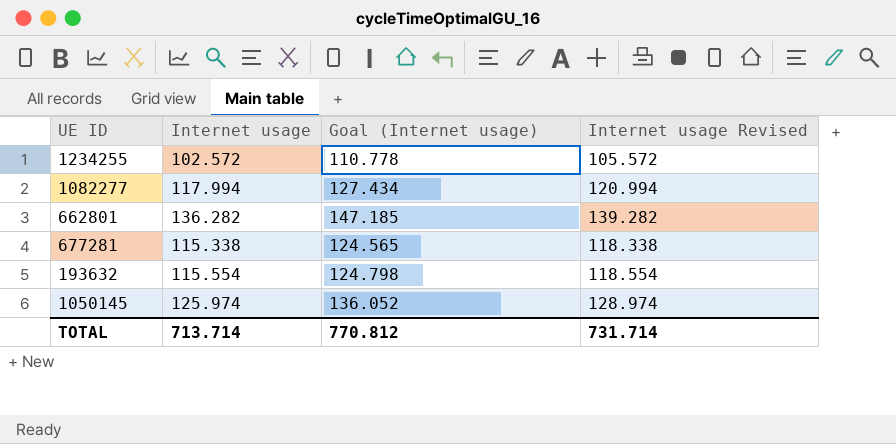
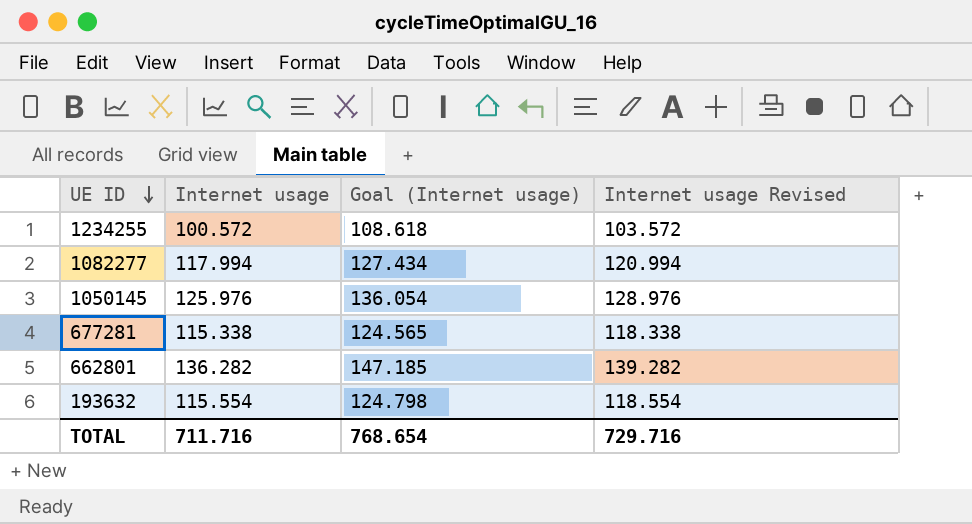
row order: none -> UE ID descending
1234255 | Internet usage: 102.572 -> 100.572
1234255 | Goal (Internet usage): 110.778 -> 108.618
1234255 | Internet usage Revised: 105.572 -> 103.572
1050145 | Internet usage: 125.974 -> 125.976
1050145 | Goal (Internet usage): 136.052 -> 136.054
1050145 | Internet usage Revised: 128.974 -> 128.976
TOTAL | Internet usage: 713.714 -> 711.716
TOTAL | Goal (Internet usage): 770.812 -> 768.654
TOTAL | Internet usage Revised: 731.714 -> 729.716

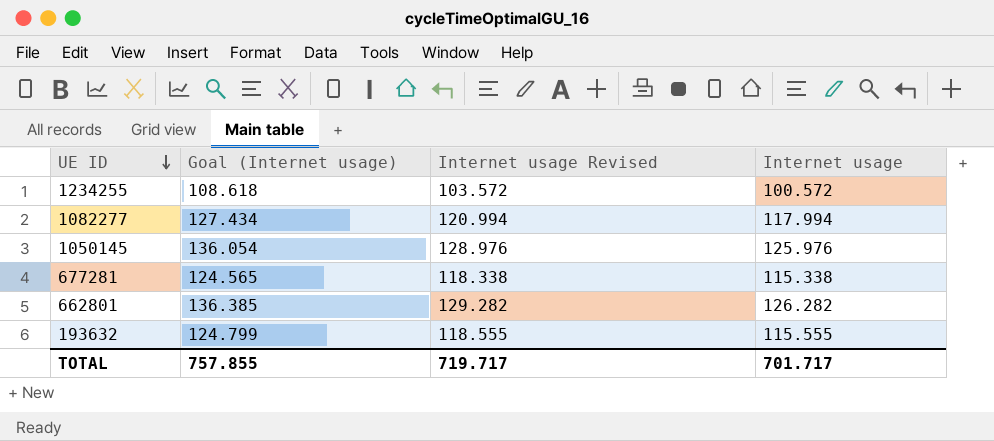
column Internet usage | position: 2 -> 4
662801 | Goal (Internet usage): 147.185 -> 136.385
662801 | Internet usage Revised: 139.282 -> 129.282
662801 | Internet usage: 136.282 -> 126.282
193632 | Goal (Internet usage): 124.798 -> 124.799
193632 | Internet usage Revised: 118.554 -> 118.555
193632 | Internet usage: 115.554 -> 115.555
TOTAL | Goal (Internet usage): 768.654 -> 757.855
TOTAL | Internet usage Revised: 729.716 -> 719.717
TOTAL | Internet usage: 711.716 -> 701.717

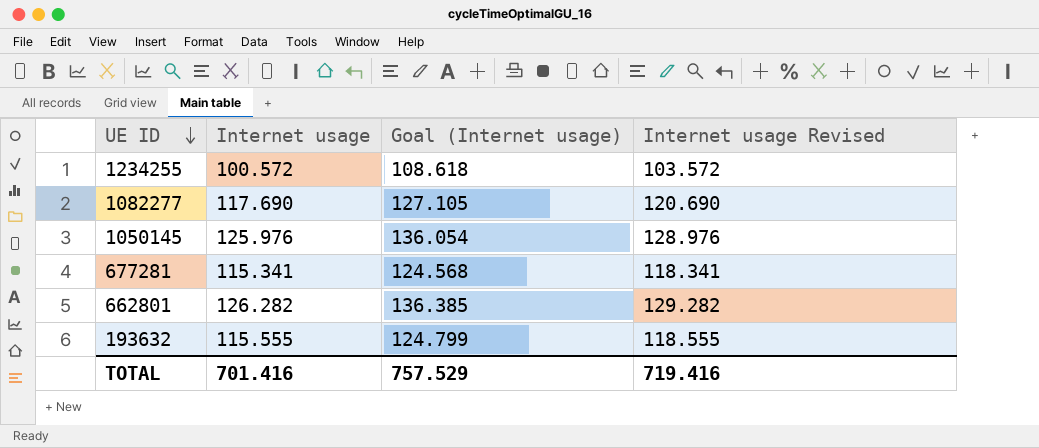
column Internet usage | position: 4 -> 2
1082277 | Internet usage: 117.994 -> 117.690
1082277 | Goal (Internet usage): 127.434 -> 127.105
1082277 | Internet usage Revised: 120.994 -> 120.690
677281 | Internet usage: 115.338 -> 115.341
677281 | Goal (Internet usage): 124.565 -> 124.568
677281 | Internet usage Revised: 118.338 -> 118.341
TOTAL | Internet usage: 701.717 -> 701.416
TOTAL | Goal (Internet usage): 757.855 -> 757.529
TOTAL | Internet usage Revised: 719.717 -> 719.416

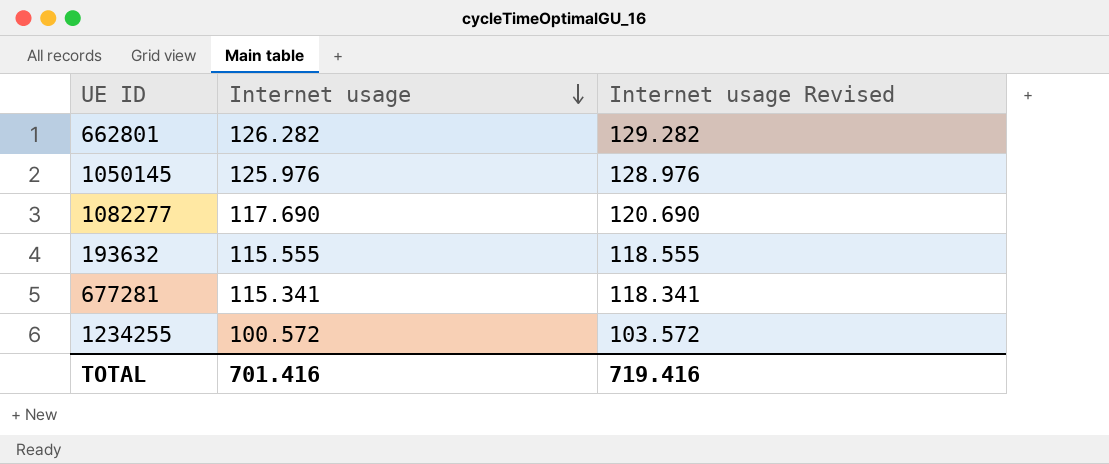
row order: UE ID descending -> Internet usage descending
column Goal (Internet usage) | formula: [Internet usage] * 1.08 -> none

